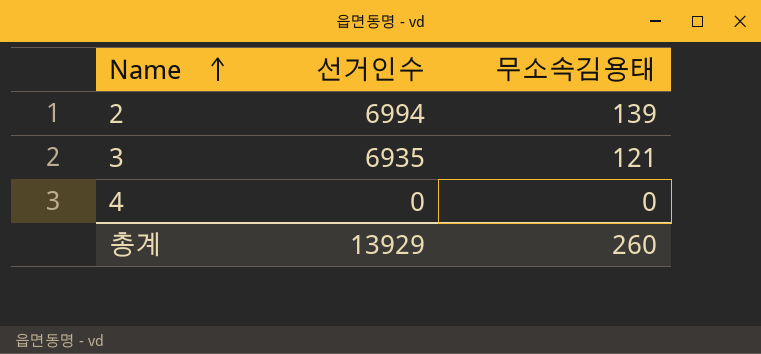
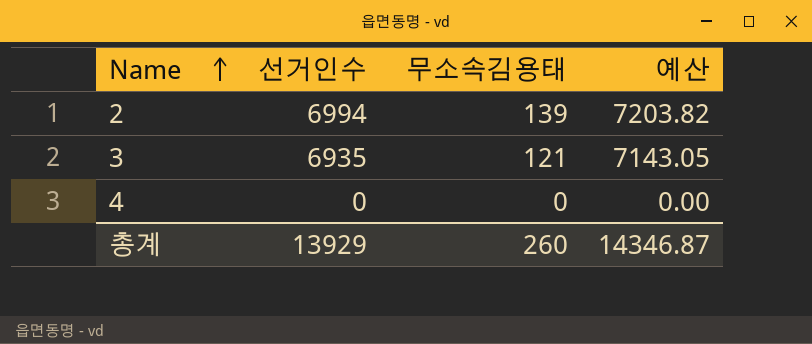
column 예산 | formula: none -> [선거인수] * 1.03

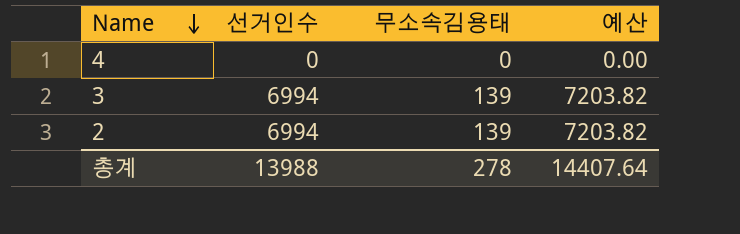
row order: Name ascending -> Name descending
3 | 선거인수: 6935 -> 6994
3 | 무소속김용태: 121 -> 139
3 | 예산: 7143.05 -> 7203.82
총계 | 선거인수: 13929 -> 13988
총계 | 무소속김용태: 260 -> 278
총계 | 예산: 14346.87 -> 14407.64

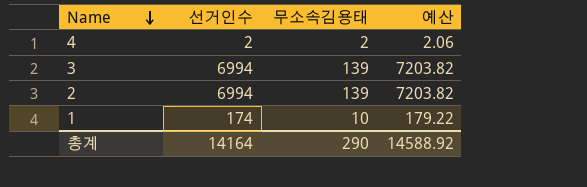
4 | 선거인수: 0 -> 2
4 | 무소속김용태: 0 -> 2
4 | 예산: 0.00 -> 2.06
row 1: none -> 174 | 10 | 179.22
총계 | 선거인수: 13988 -> 14164
총계 | 무소속김용태: 278 -> 290
총계 | 예산: 14407.64 -> 14588.92

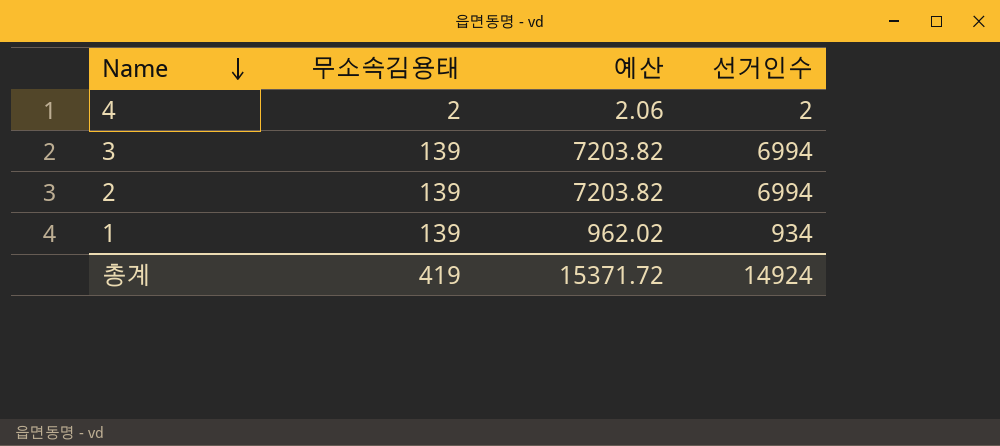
column 선거인수 | position: 2 -> 4
1 | 무소속김용태: 10 -> 139
1 | 예산: 179.22 -> 962.02
1 | 선거인수: 174 -> 934
총계 | 무소속김용태: 290 -> 419
총계 | 예산: 14588.92 -> 15371.72
총계 | 선거인수: 14164 -> 14924

